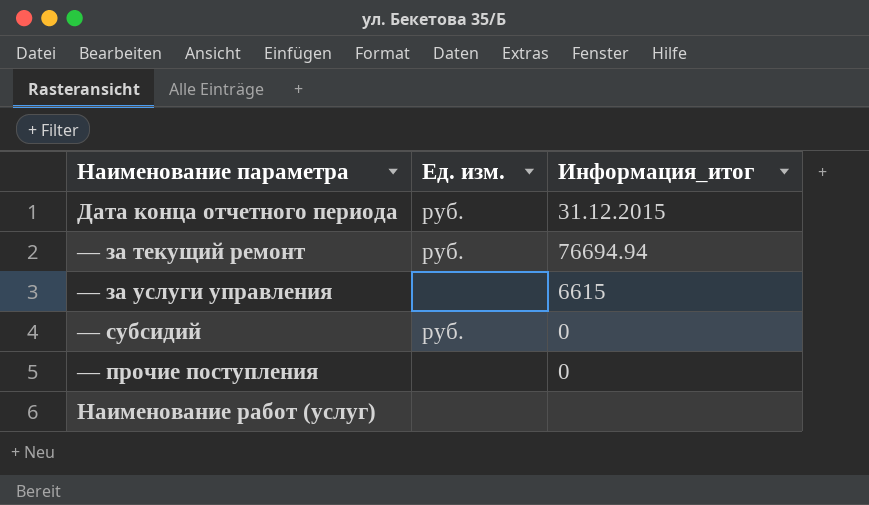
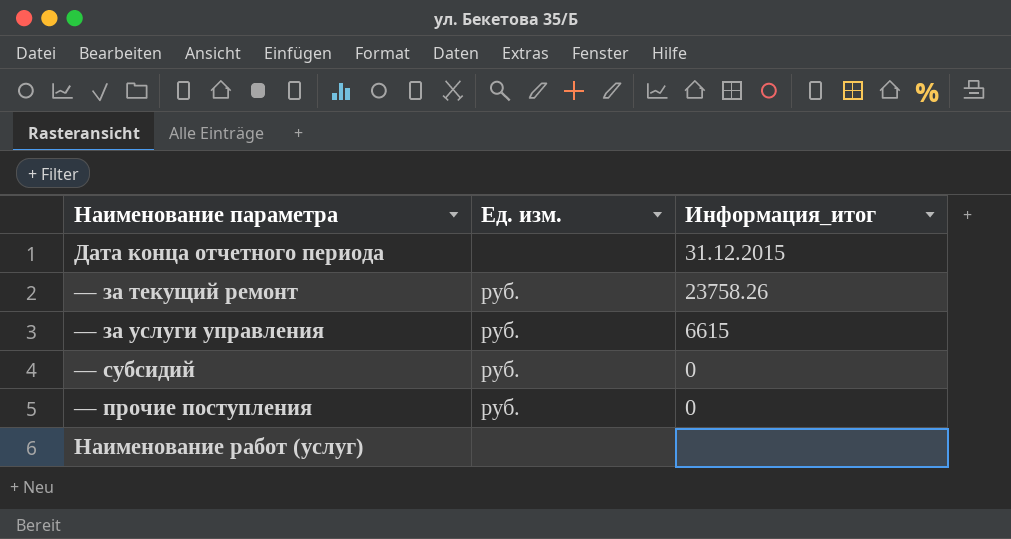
Дата конца отчетного периода | Ед. изм.: руб. -> none
— за текущий ремонт | Информация_итог: 76694.94 -> 23758.26
— за услуги управления | Ед. изм.: none -> руб.
— прочие поступления | Ед. изм.: none -> руб.

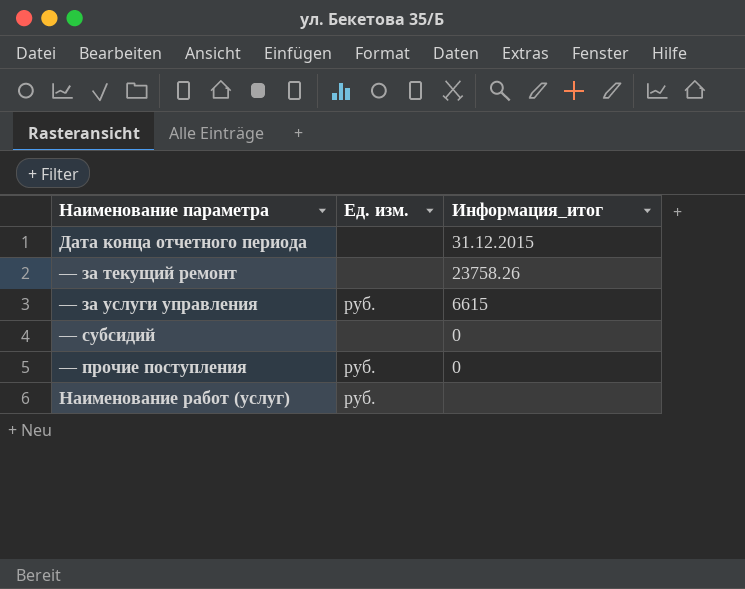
— за текущий ремонт | Ед. изм.: руб. -> none
— субсидий | Ед. изм.: руб. -> none
Наименование работ (услуг) | Ед. изм.: none -> руб.

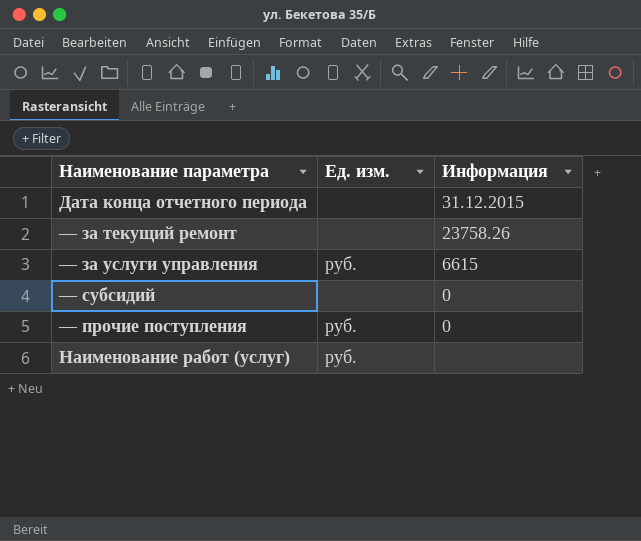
column name: Информация_итог -> Информация

